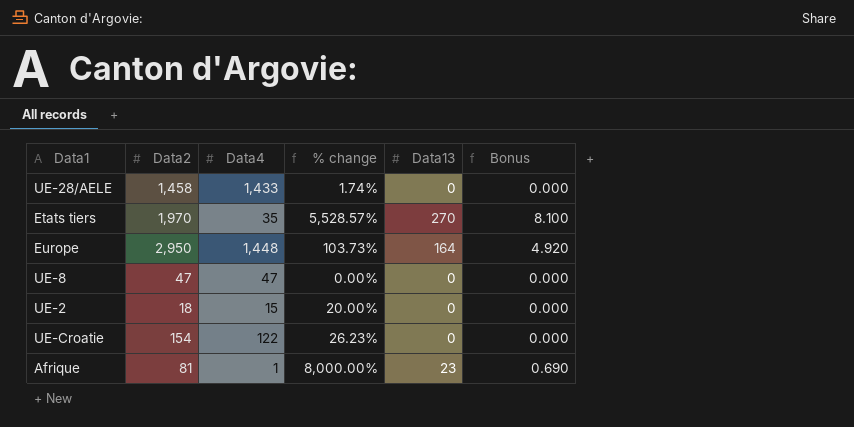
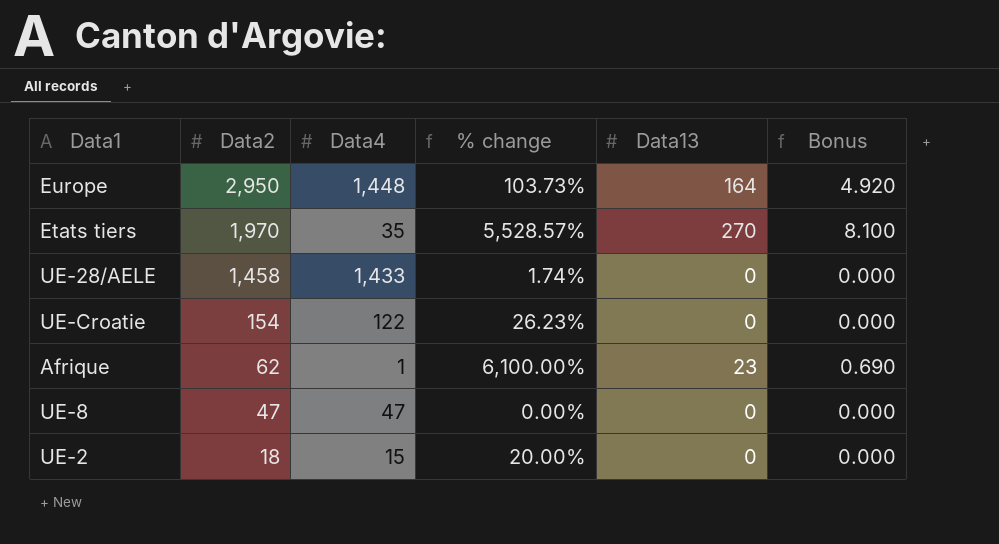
row order: none -> Data2 descending
Afrique | Data2: 81 -> 62
Afrique | % change: 8,000.00% -> 6,100.00%

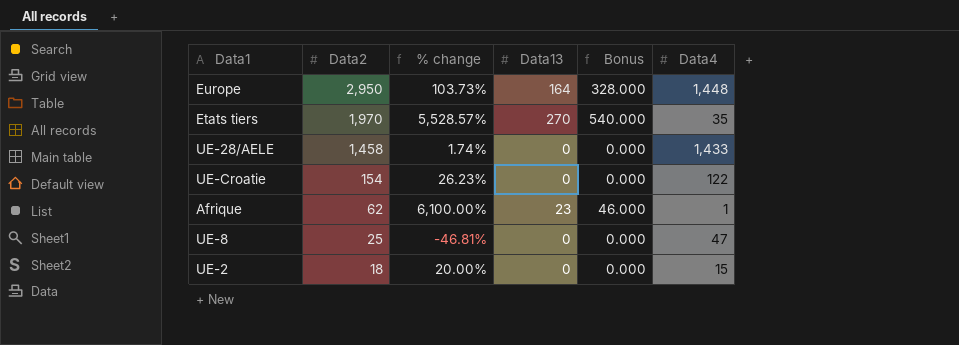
column Bonus | formula: [Data13] * 0.03 -> [Data13] * 2
column Data4 | position: 3 -> 6
UE-8 | Data2: 47 -> 25
UE-8 | % change: 0.00% -> -46.81%

